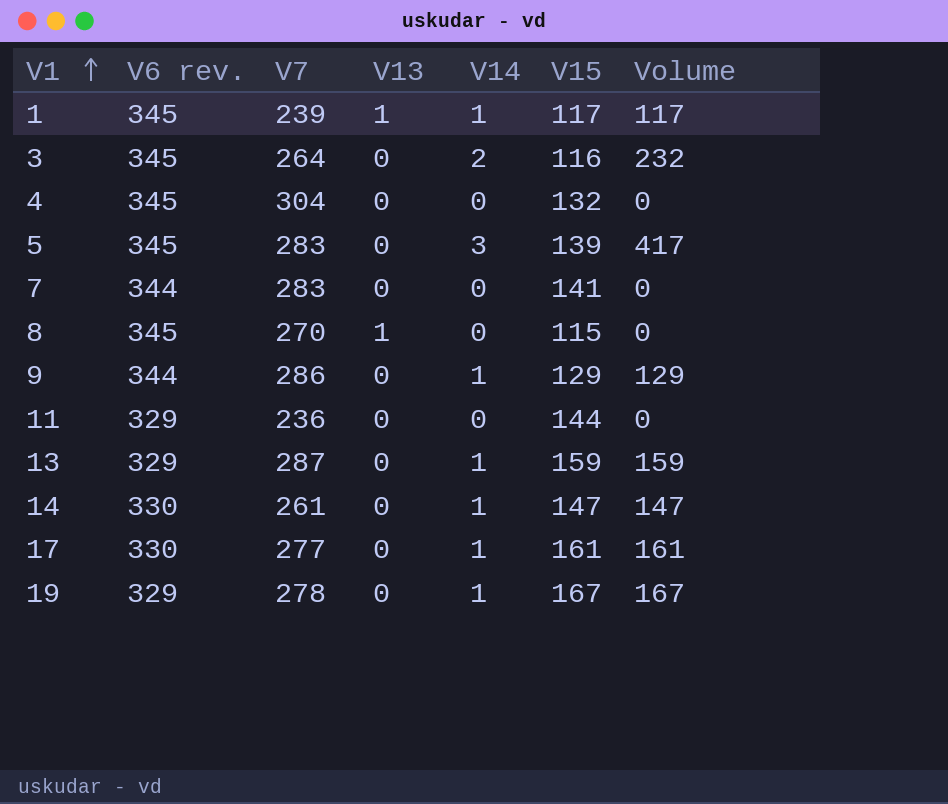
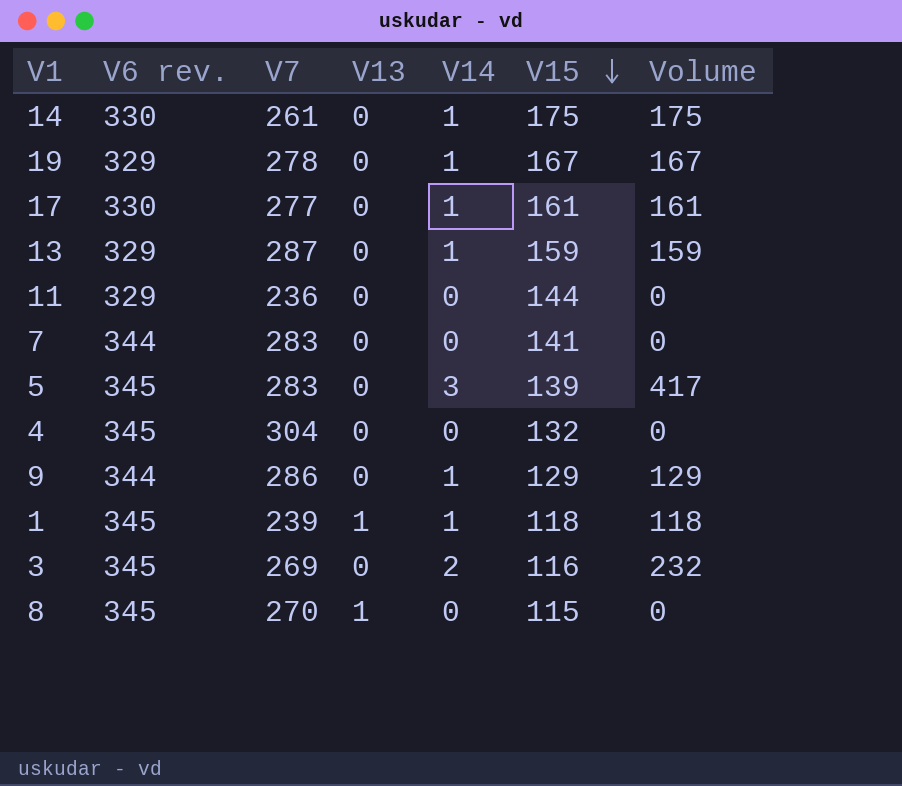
row order: V1 ascending -> V15 descending
14 | V15: 147 -> 175
14 | Volume: 147 -> 175
1 | V15: 117 -> 118
1 | Volume: 117 -> 118
3 | V7: 264 -> 269

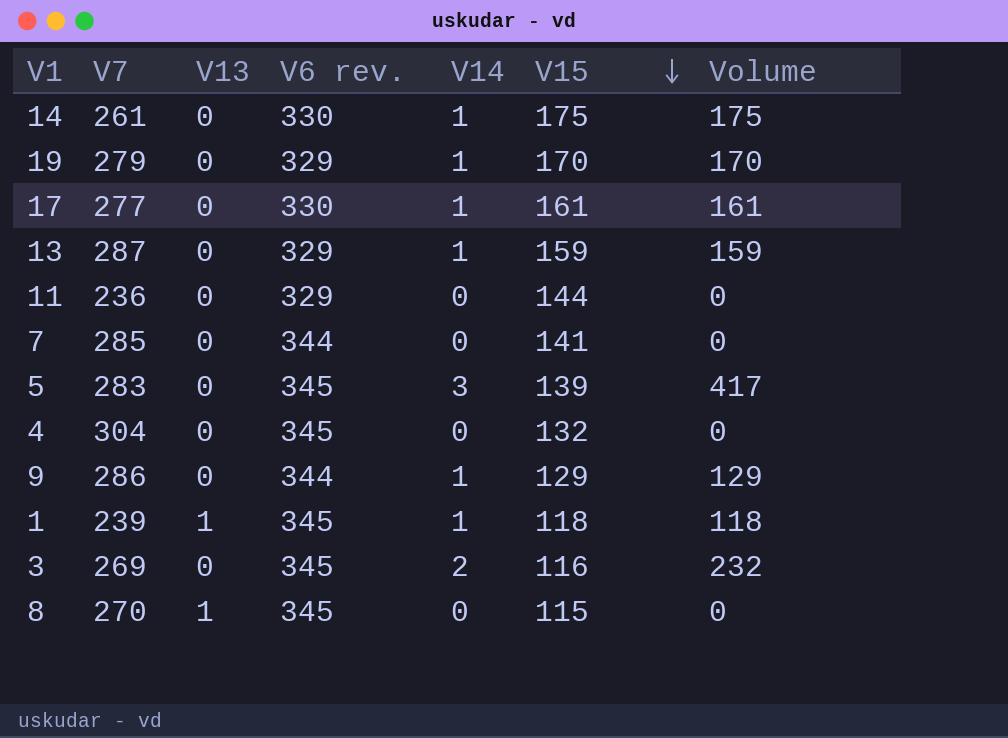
column V6 rev. | position: 2 -> 4
19 | V7: 278 -> 279
19 | V15: 167 -> 170
19 | Volume: 167 -> 170
7 | V7: 283 -> 285

